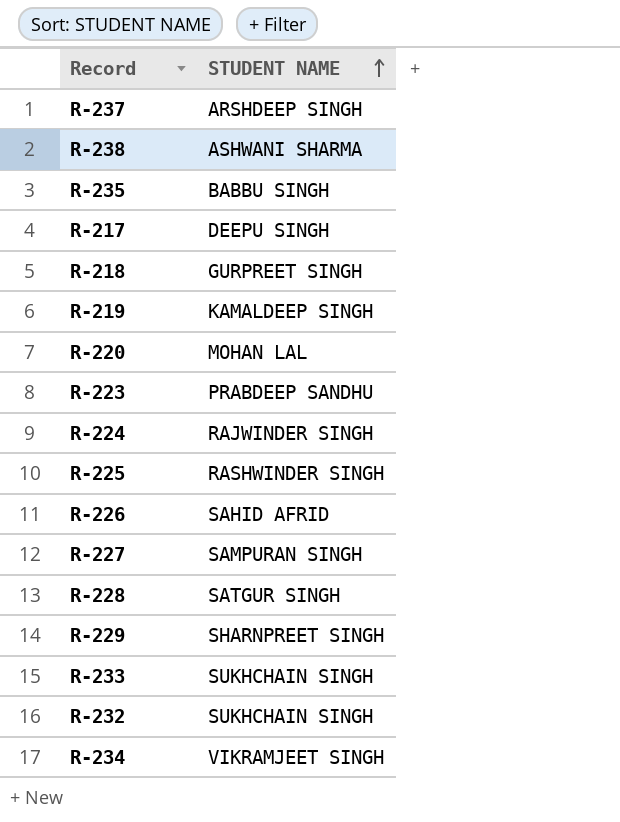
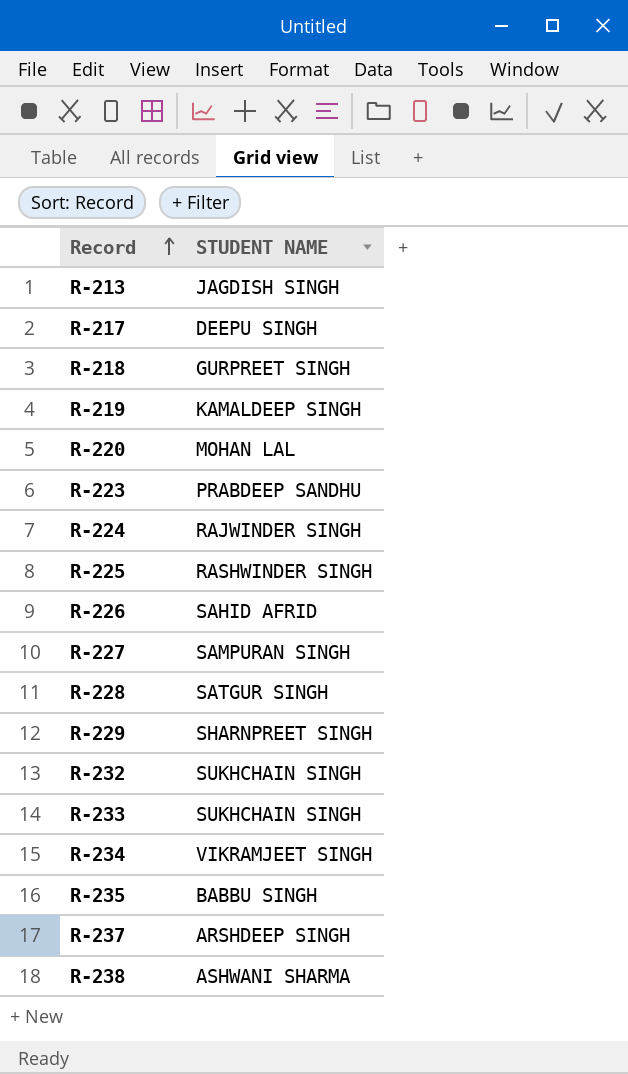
row order: STUDENT NAME ascending -> Record ascending
row R-213: none -> JAGDISH SINGH

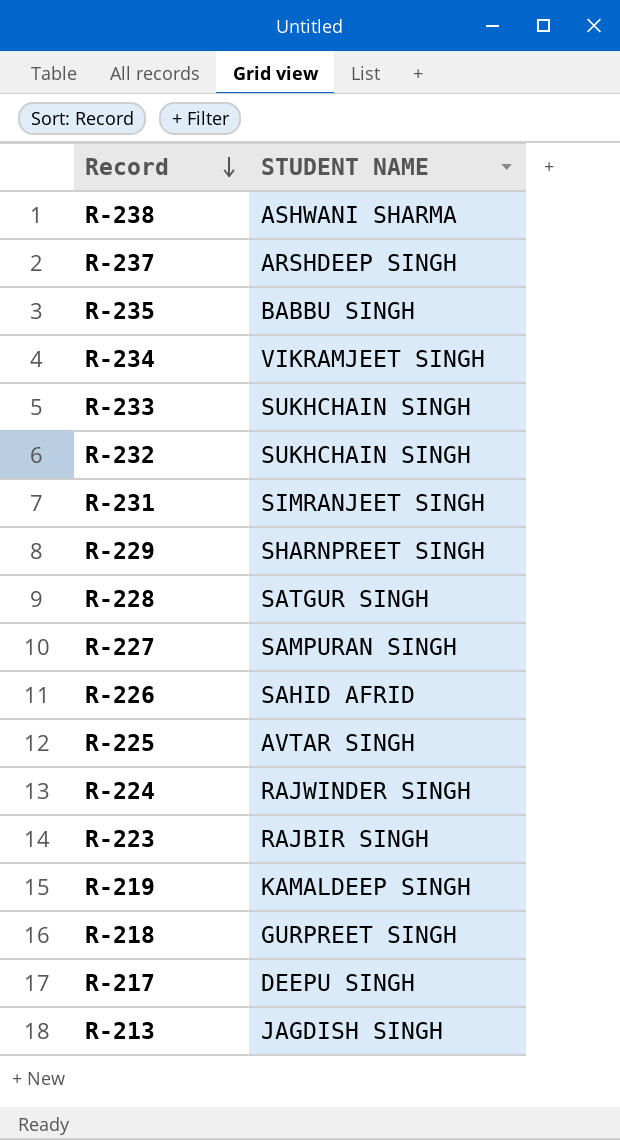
row order: Record ascending -> Record descending
row R-220: MOHAN LAL -> none
row R-231: none -> SIMRANJEET SINGH
R-225 | STUDENT NAME: RASHWINDER SINGH -> AVTAR SINGH
R-223 | STUDENT NAME: PRABDEEP SANDHU -> RAJBIR SINGH

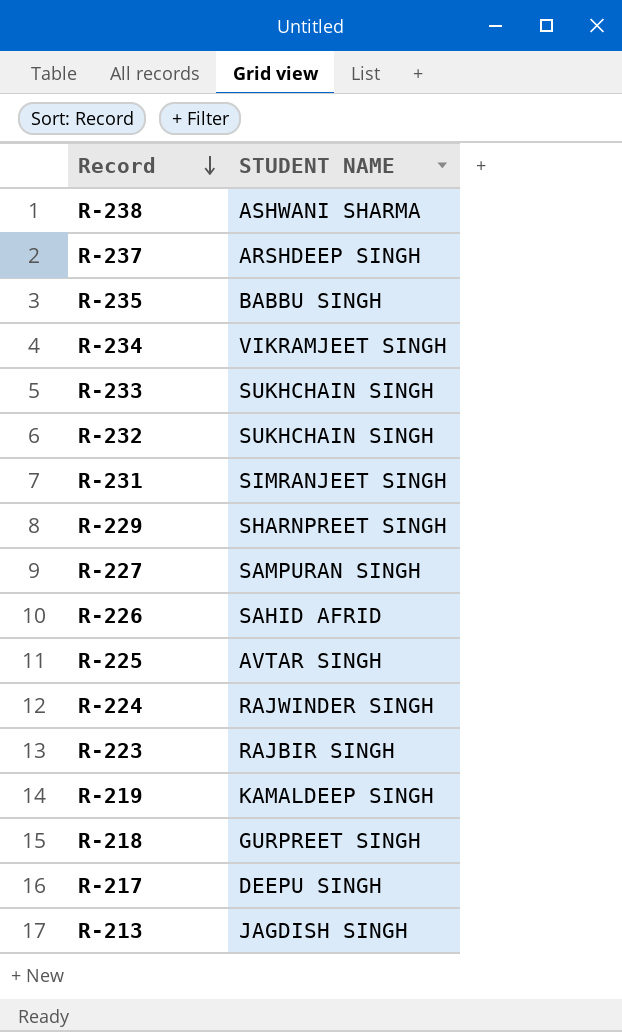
row R-228: SATGUR SINGH -> none

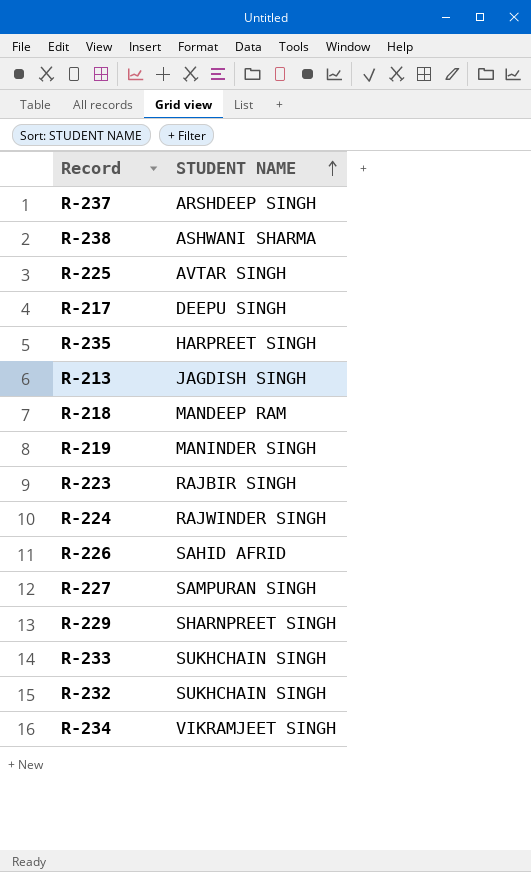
row order: Record descending -> STUDENT NAME ascending
row R-231: SIMRANJEET SINGH -> none
R-235 | STUDENT NAME: BABBU SINGH -> HARPREET SINGH
R-218 | STUDENT NAME: GURPREET SINGH -> MANDEEP RAM
R-219 | STUDENT NAME: KAMALDEEP SINGH -> MANINDER SINGH

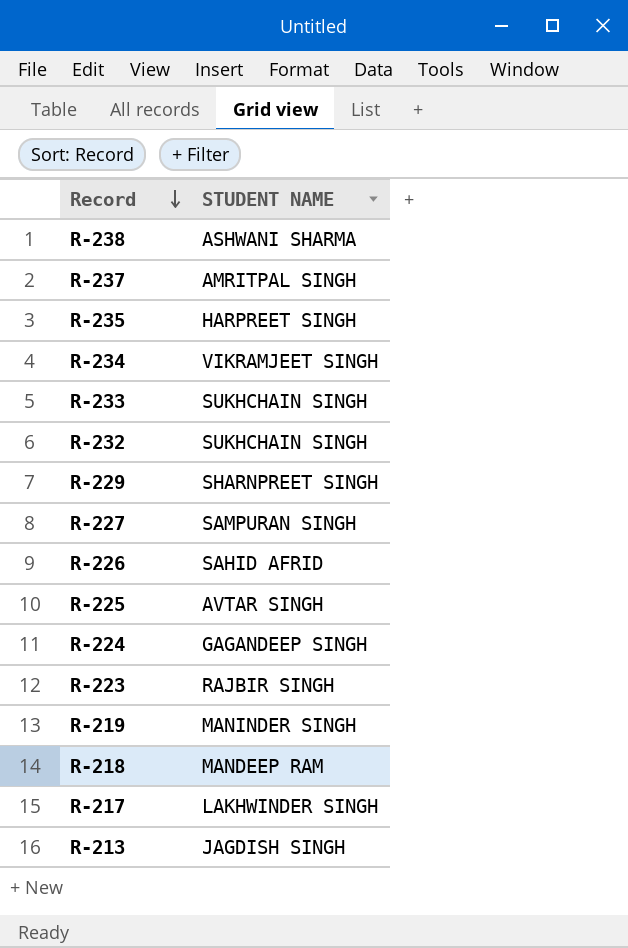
row order: STUDENT NAME ascending -> Record descending
R-237 | STUDENT NAME: ARSHDEEP SINGH -> AMRITPAL SINGH
R-224 | STUDENT NAME: RAJWINDER SINGH -> GAGANDEEP SINGH
R-217 | STUDENT NAME: DEEPU SINGH -> LAKHWINDER SINGH

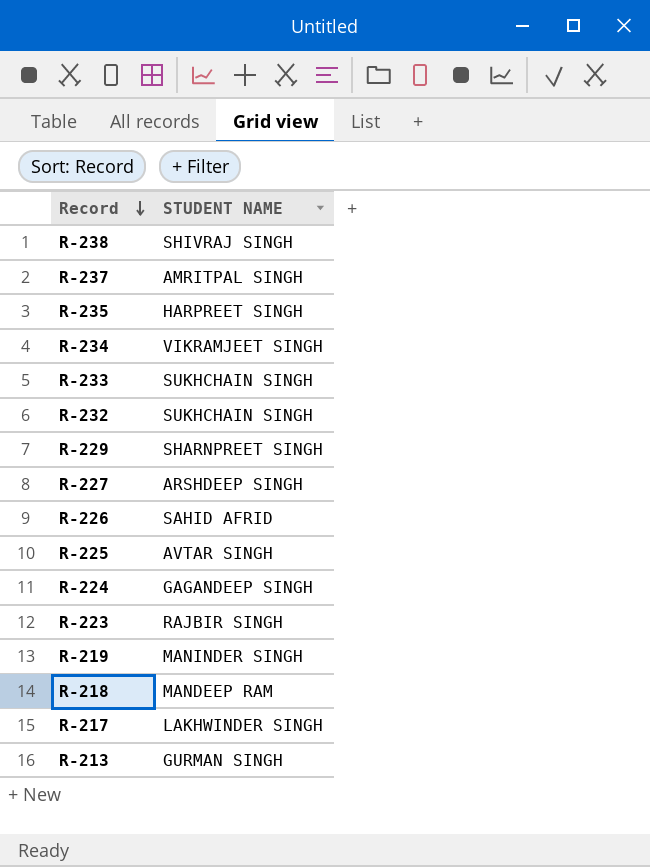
R-238 | STUDENT NAME: ASHWANI SHARMA -> SHIVRAJ SINGH
R-227 | STUDENT NAME: SAMPURAN SINGH -> ARSHDEEP SINGH
R-213 | STUDENT NAME: JAGDISH SINGH -> GURMAN SINGH

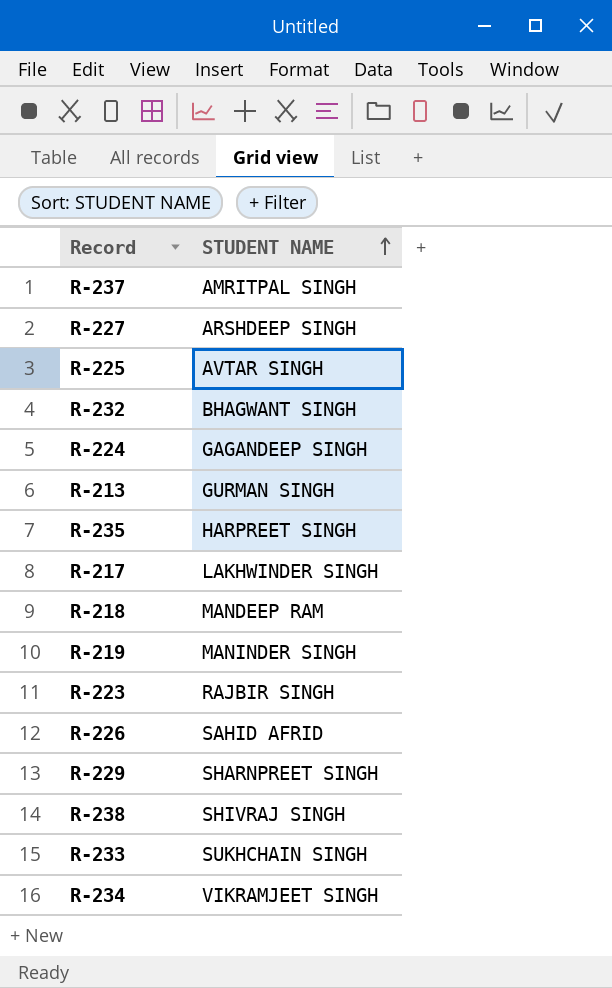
row order: Record descending -> STUDENT NAME ascending
R-232 | STUDENT NAME: SUKHCHAIN SINGH -> BHAGWANT SINGH

